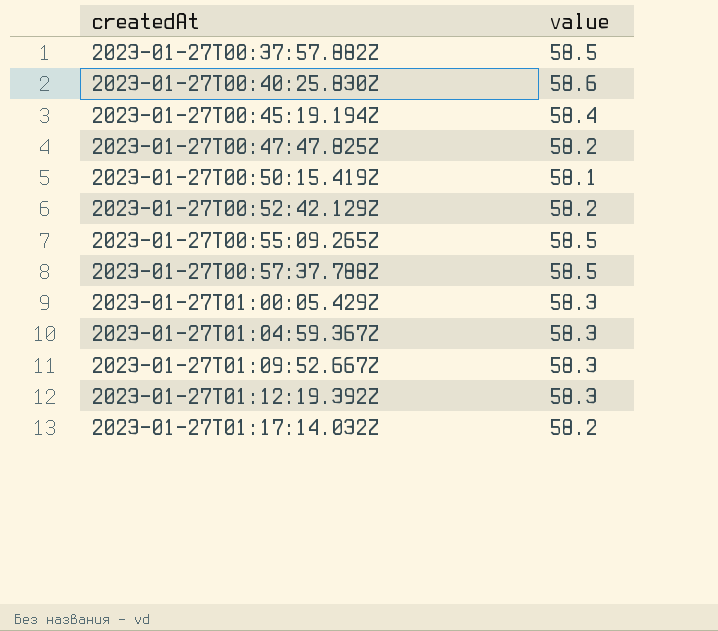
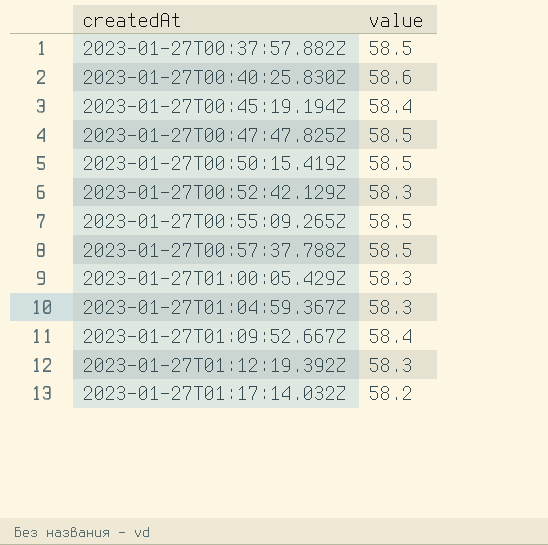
2023-01-27T00:47:47.825Z | value: 58.2 -> 58.5
2023-01-27T00:50:15.419Z | value: 58.1 -> 58.5
2023-01-27T00:52:42.129Z | value: 58.2 -> 58.3
2023-01-27T01:09:52.667Z | value: 58.3 -> 58.4

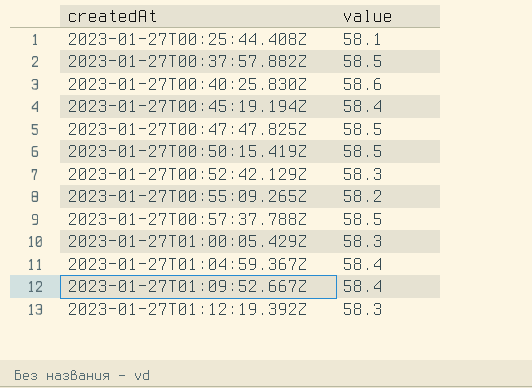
row 2023-01-27T01:17:14.032Z: 58.2 -> none
row 2023-01-27T00:25:44.408Z: none -> 58.1
2023-01-27T00:55:09.265Z | value: 58.5 -> 58.2
2023-01-27T01:04:59.367Z | value: 58.3 -> 58.4

